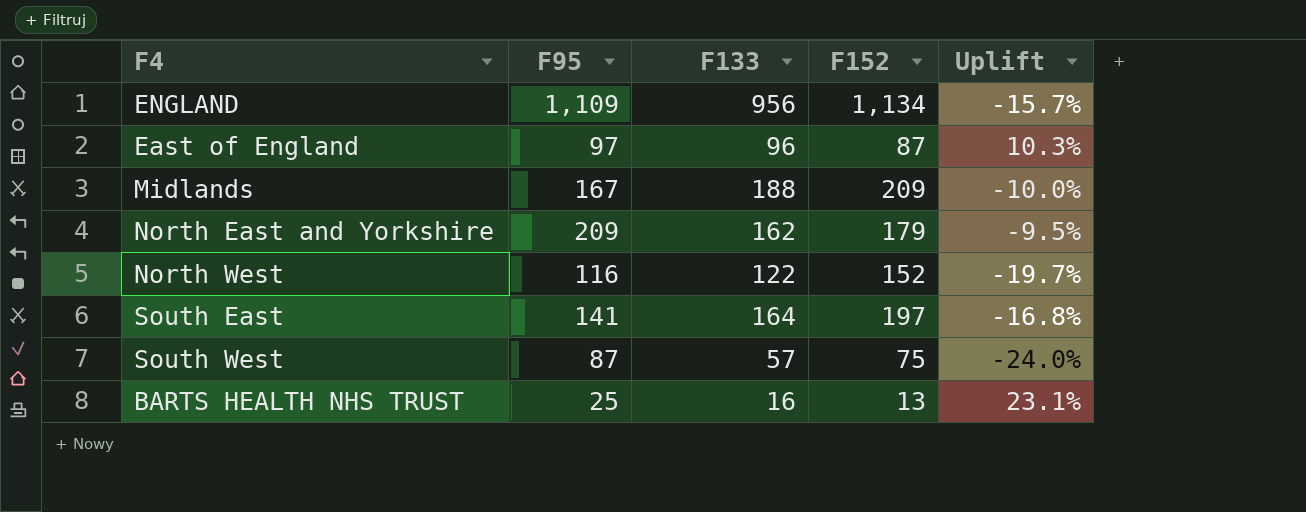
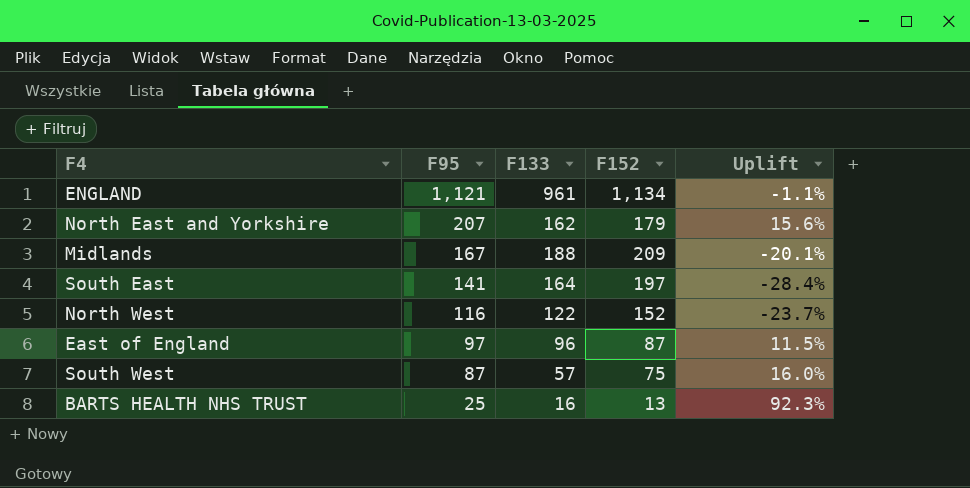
row order: none -> F95 descending
column Uplift | formula: ([F133] - [F152]) / [F152] -> ([F95] - [F152]) / [F152]
ENGLAND | F95: 1,109 -> 1,121
ENGLAND | F133: 956 -> 961
North East and Yorkshire | F95: 209 -> 207

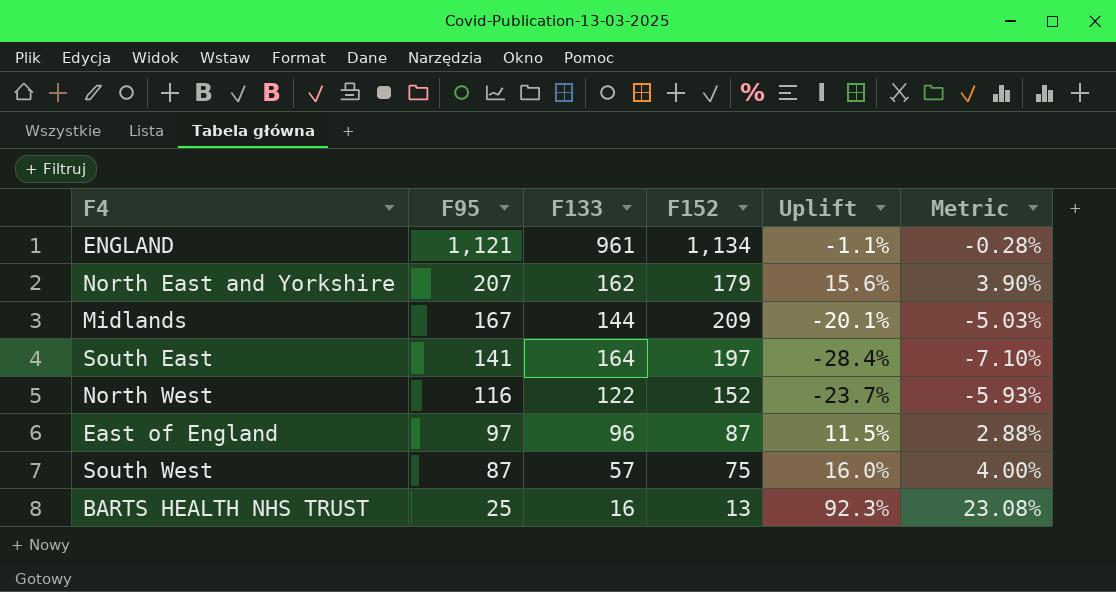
column Metric | formula: none -> [Uplift] * 0.25
Midlands | F133: 188 -> 144

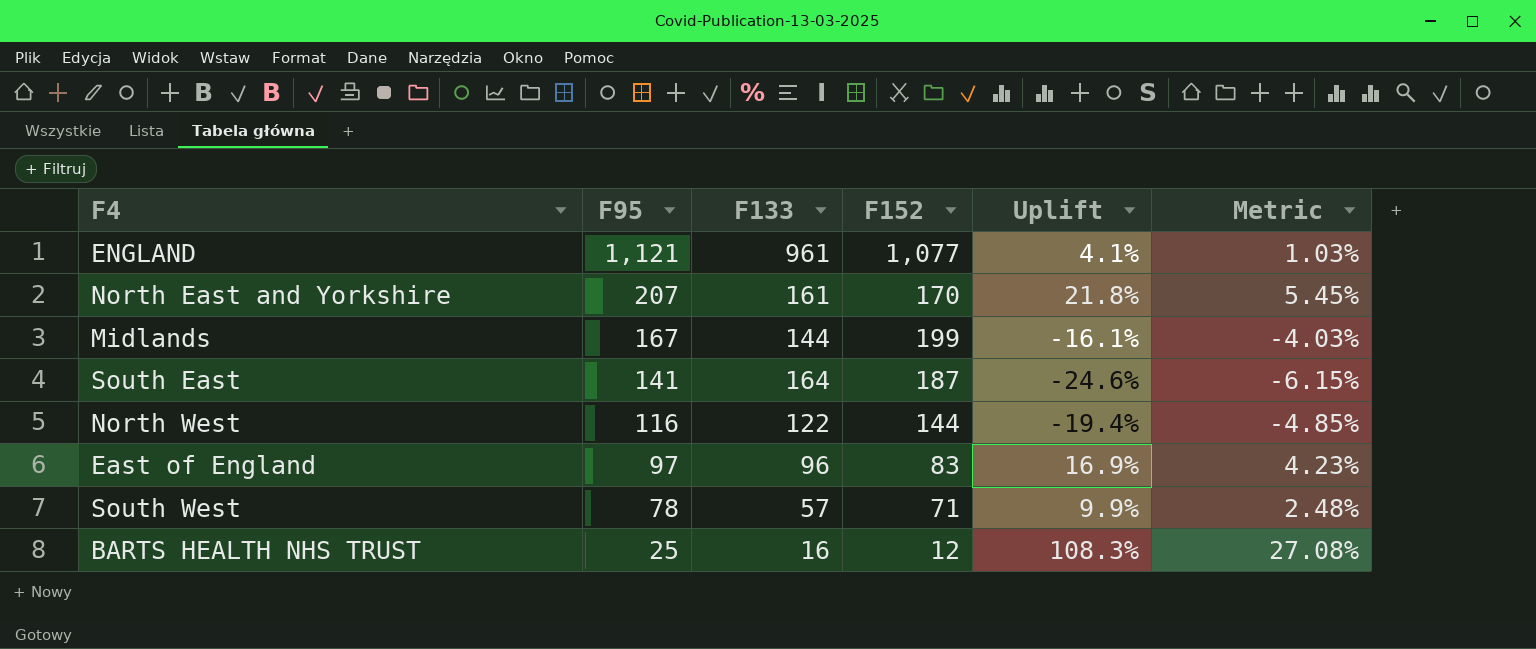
ENGLAND | F152: 1,134 -> 1,077
ENGLAND | Uplift: -1.1% -> 4.1%
ENGLAND | Metric: -0.28% -> 1.03%
North East and Yorkshire | F133: 162 -> 161
North East and Yorkshire | F152: 179 -> 170
North East and Yorkshire | Uplift: 15.6% -> 21.8%
North East and Yorkshire | Metric: 3.90% -> 5.45%
Midlands | F152: 209 -> 199
Midlands | Uplift: -20.1% -> -16.1%
Midlands | Metric: -5.03% -> -4.03%
South East | F152: 197 -> 187
South East | Uplift: -28.4% -> -24.6%
South East | Metric: -7.10% -> -6.15%
North West | F152: 152 -> 144
North West | Uplift: -23.7% -> -19.4%
North West | Metric: -5.93% -> -4.85%
East of England | F152: 87 -> 83
East of England | Uplift: 11.5% -> 16.9%
East of England | Metric: 2.88% -> 4.23%
South West | F95: 87 -> 78
South West | F152: 75 -> 71
South West | Uplift: 16.0% -> 9.9%
South West | Metric: 4.00% -> 2.48%
BARTS HEALTH NHS TRUST | F152: 13 -> 12
BARTS HEALTH NHS TRUST | Uplift: 92.3% -> 108.3%
BARTS HEALTH NHS TRUST | Metric: 23.08% -> 27.08%

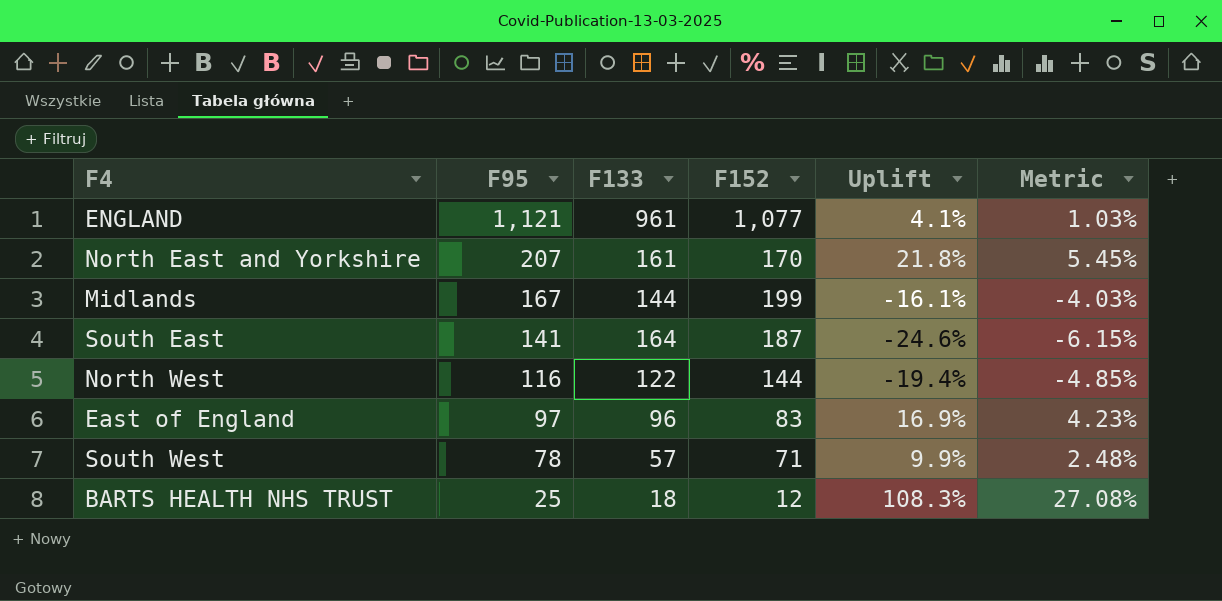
BARTS HEALTH NHS TRUST | F133: 16 -> 18

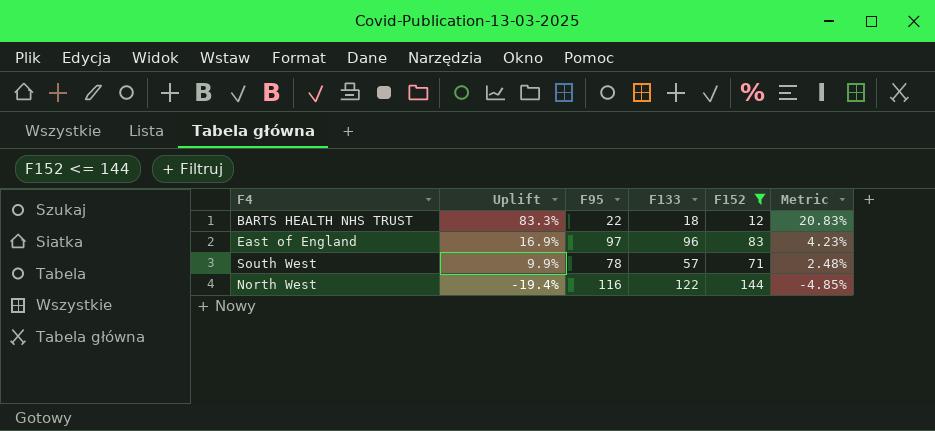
filter: none -> F152 <= 144
row order: F95 descending -> Uplift descending
column Uplift | position: 5 -> 2
BARTS HEALTH NHS TRUST | Uplift: 108.3% -> 83.3%
BARTS HEALTH NHS TRUST | F95: 25 -> 22
BARTS HEALTH NHS TRUST | Metric: 27.08% -> 20.83%

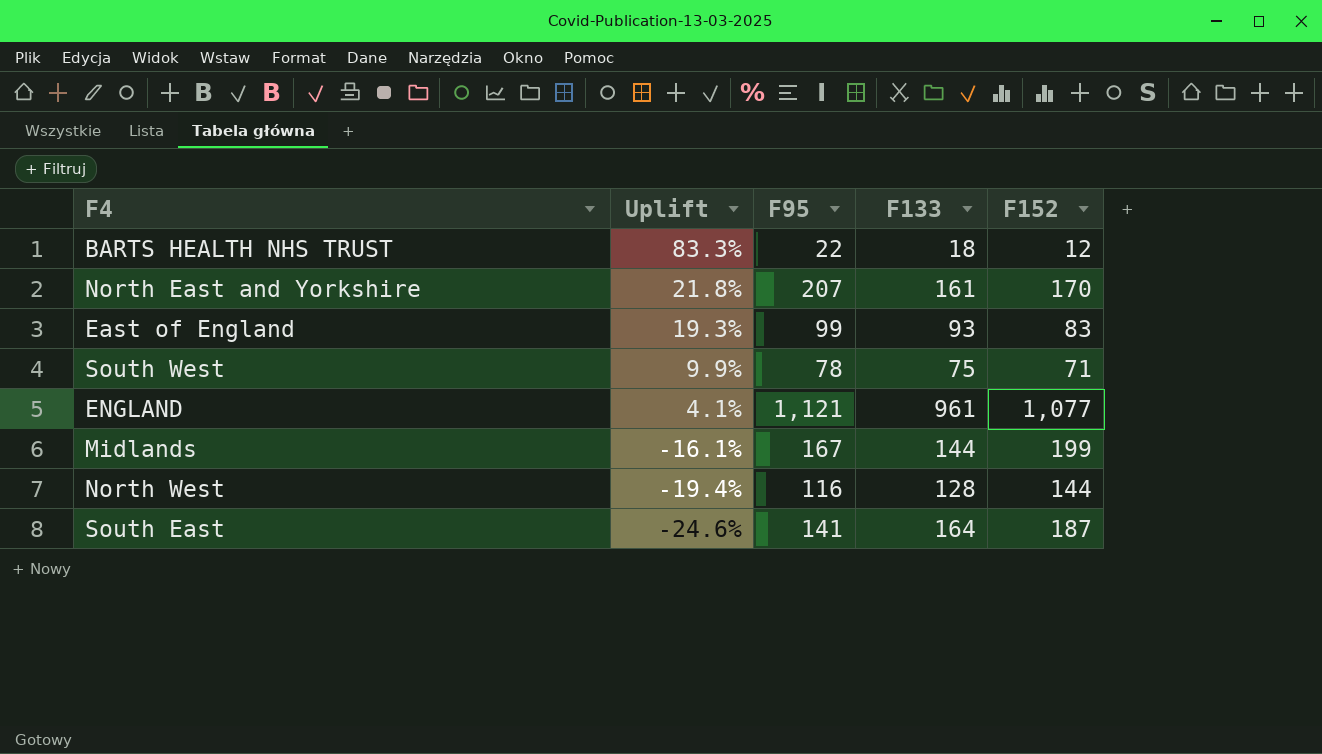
filter: F152 <= 144 -> none
column Metric | formula: [Uplift] * 0.25 -> none
East of England | Uplift: 16.9% -> 19.3%
East of England | F95: 97 -> 99
East of England | F133: 96 -> 93
South West | F133: 57 -> 75
North West | F133: 122 -> 128

